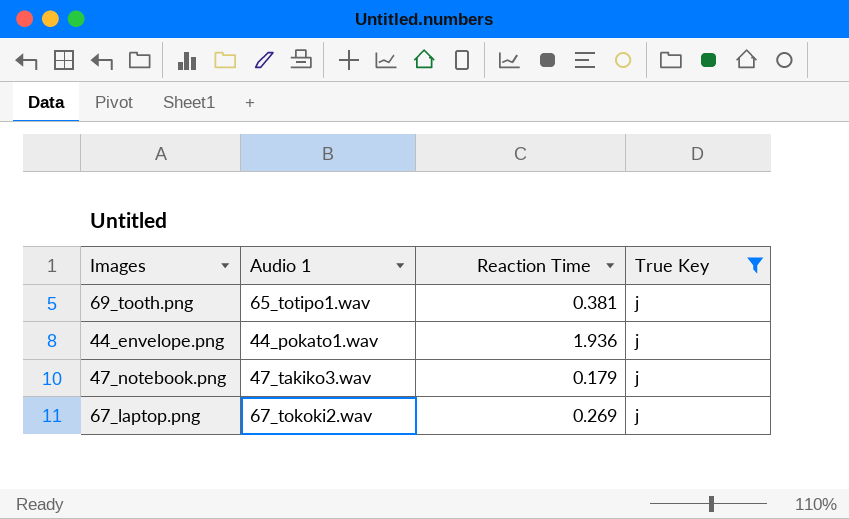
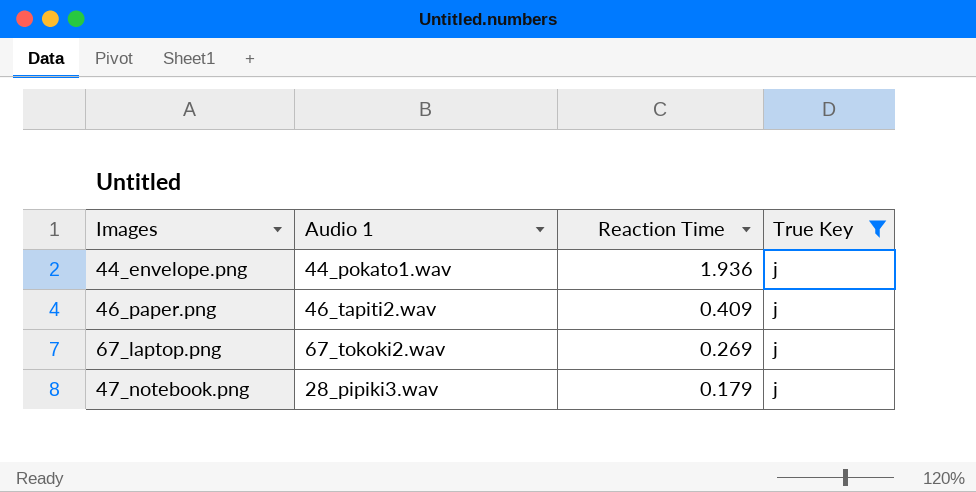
row order: none -> Reaction Time descending
row 69_tooth.png: 65_totipo1.wav | 0.381 | j -> none
row 46_paper.png: none -> 46_tapiti2.wav | 0.409 | j
47_notebook.png | Audio 1: 47_takiko3.wav -> 28_pipiki3.wav

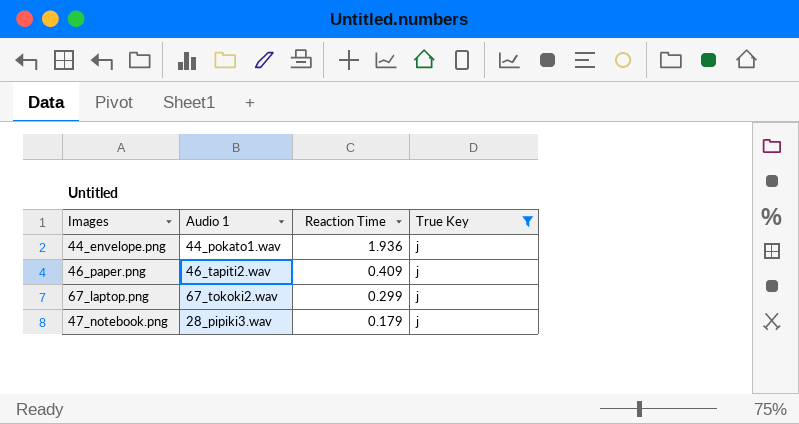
67_laptop.png | Reaction Time: 0.269 -> 0.299

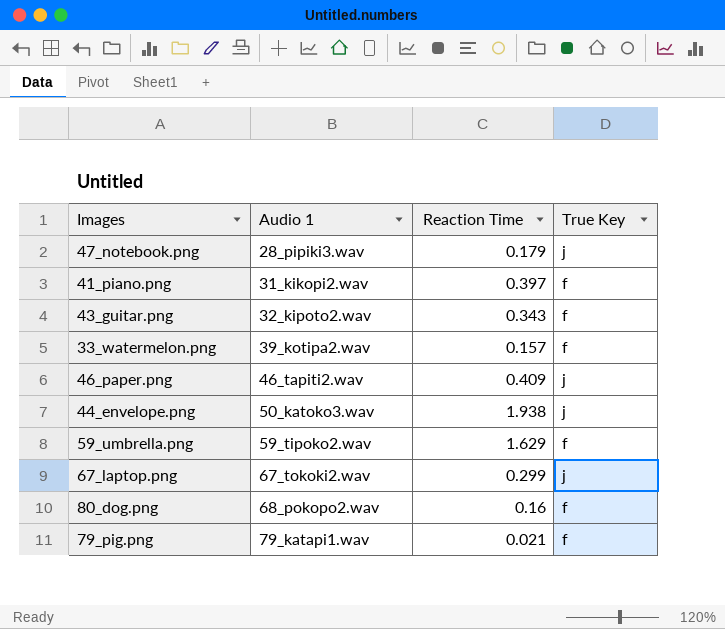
filter: True Key = j -> none
row order: Reaction Time descending -> Audio 1 ascending
44_envelope.png | Audio 1: 44_pokato1.wav -> 50_katoko3.wav
44_envelope.png | Reaction Time: 1.936 -> 1.938

